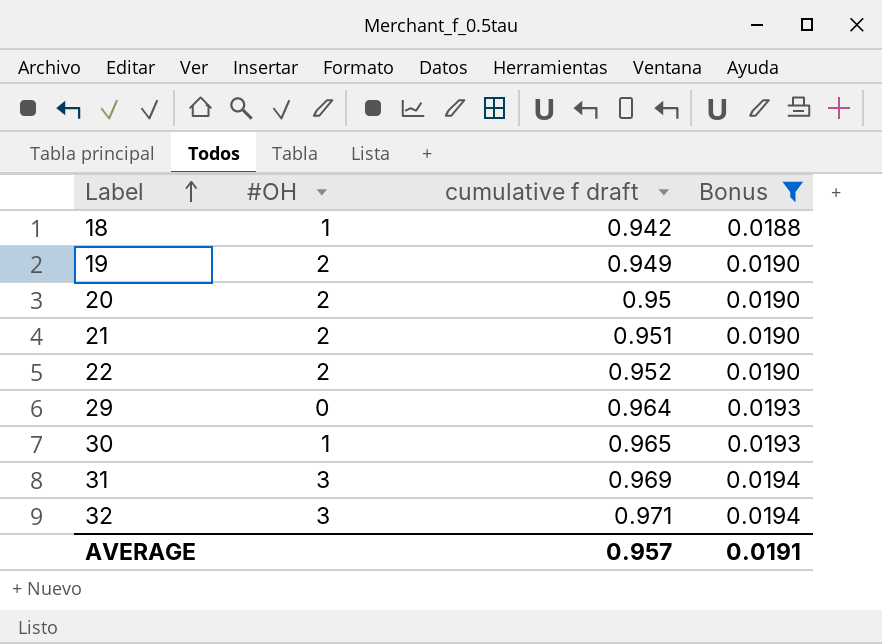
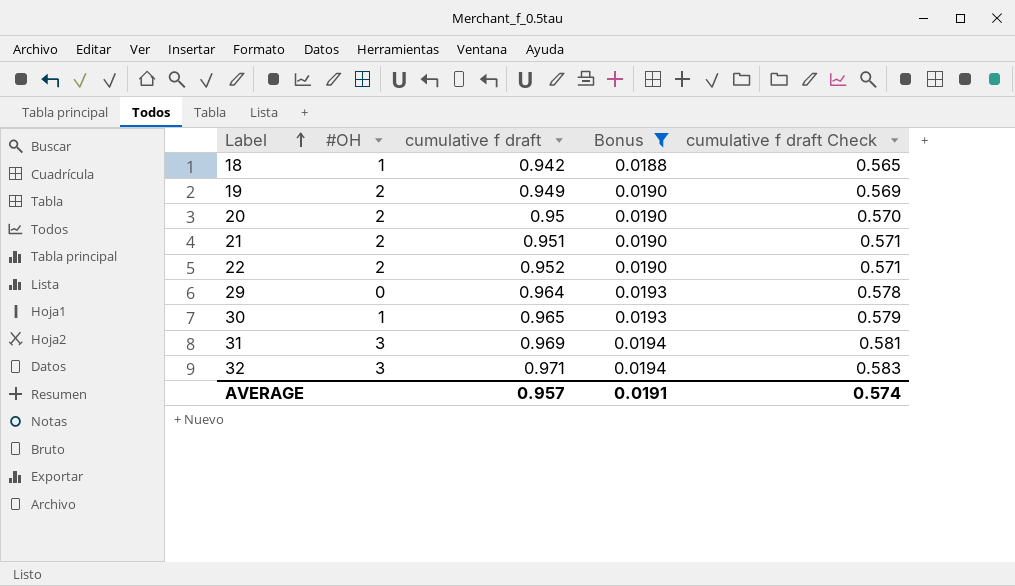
column cumulative f draft Check | formula: none -> [cumulative f draft] * 0.6

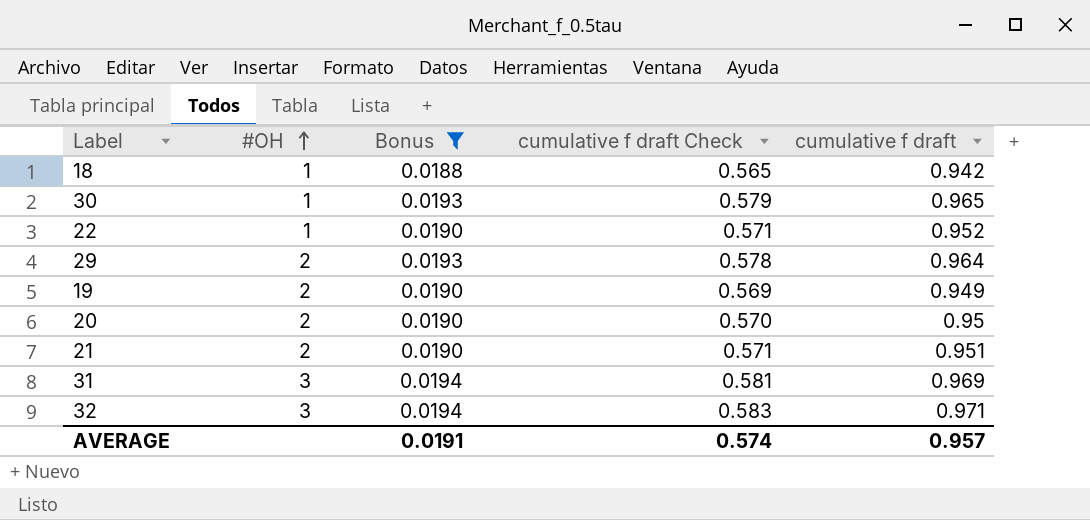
row order: Label ascending -> #OH ascending
column cumulative f draft | position: 3 -> 5
22 | #OH: 2 -> 1
29 | #OH: 0 -> 2

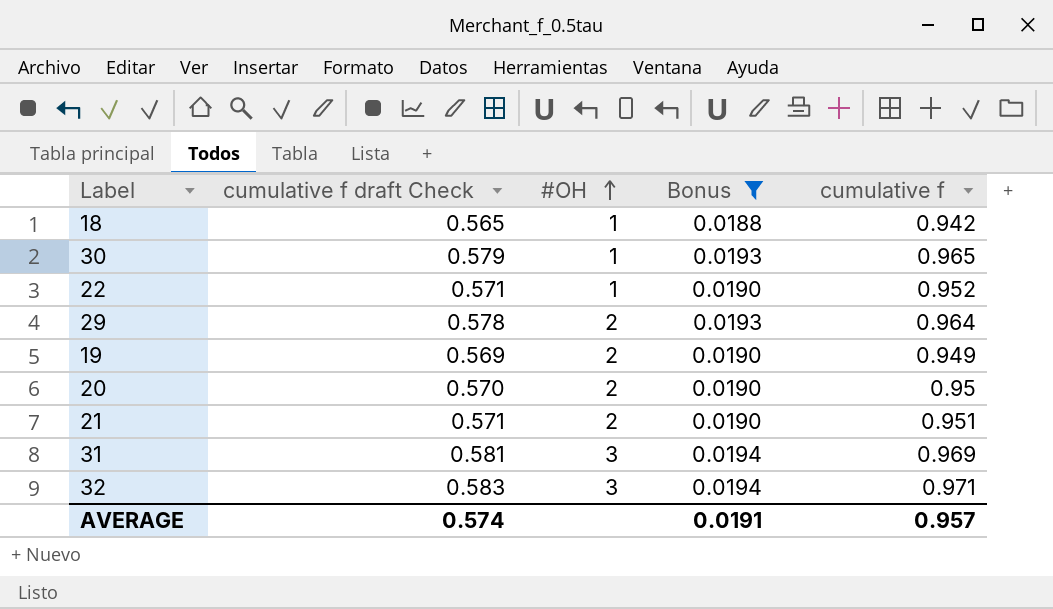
column cumulative f draft Check | position: 4 -> 2
column name: cumulative f draft -> cumulative f

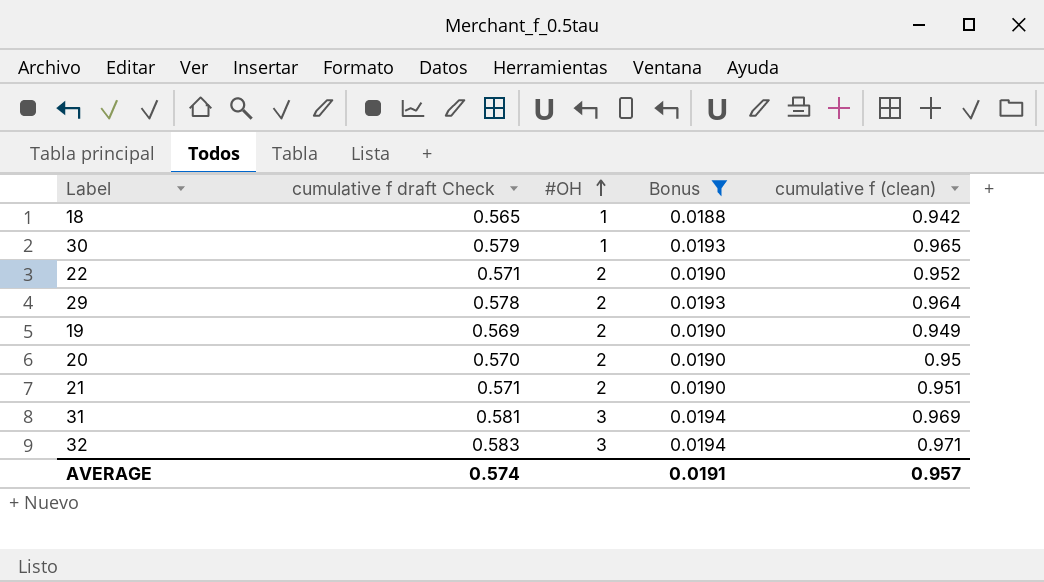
column name: cumulative f -> cumulative f (clean)
22 | #OH: 1 -> 2

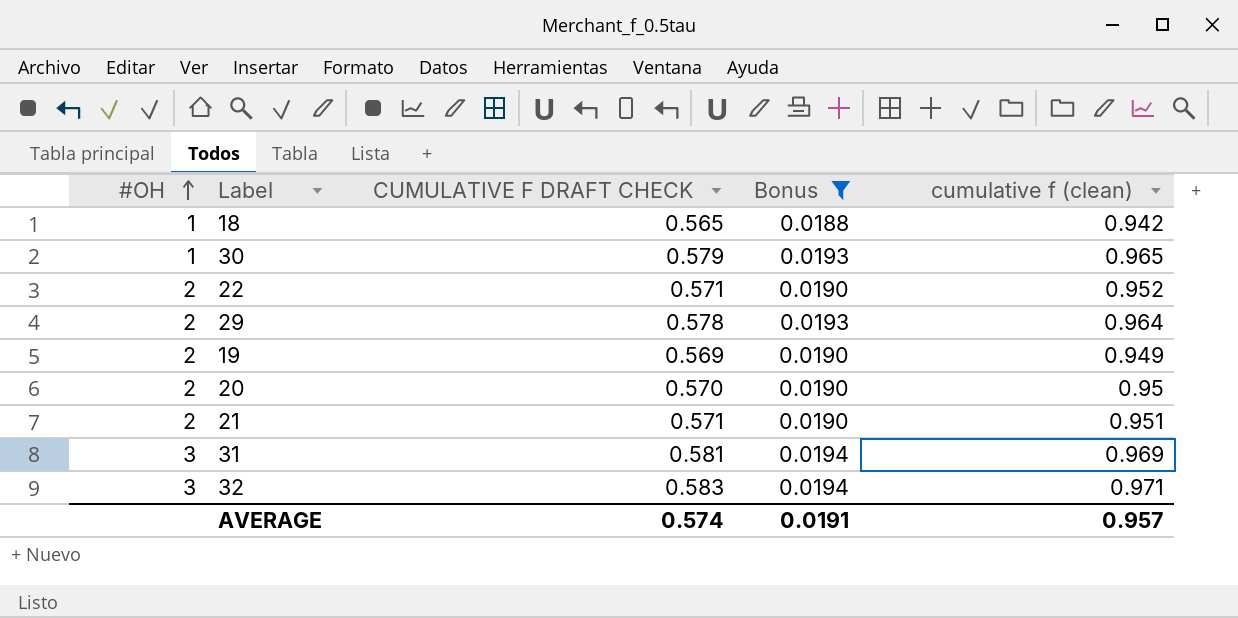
column #OH | position: 3 -> 1
column name: cumulative f draft Check -> CUMULATIVE F DRAFT CHECK

